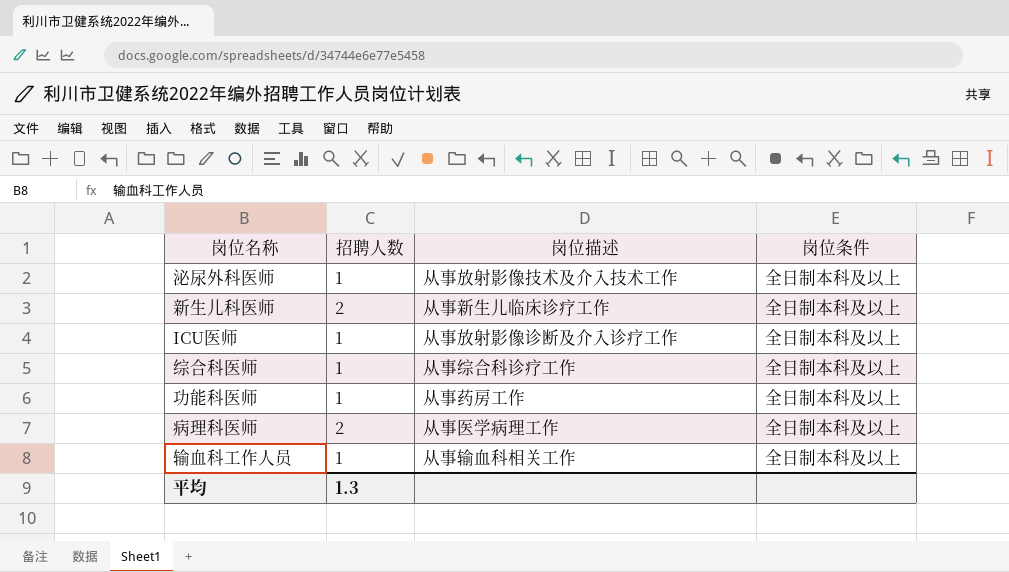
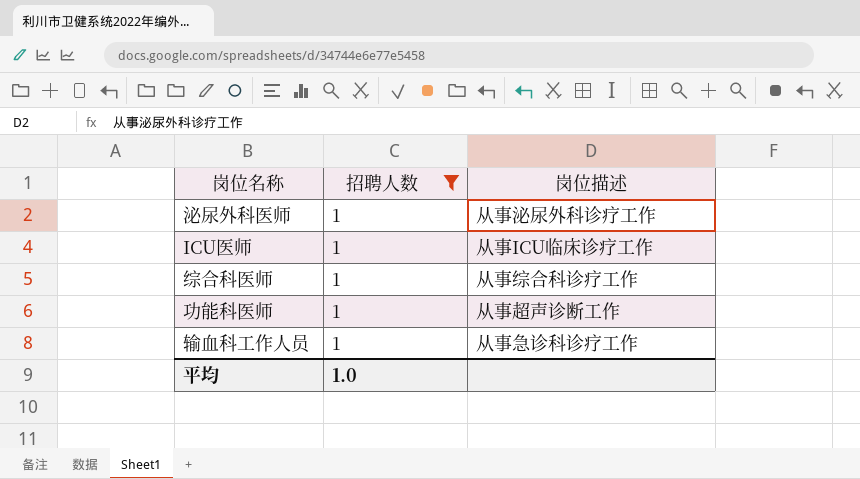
filter: none -> 招聘人数 = 1
column 岗位条件 | position: 4 -> none
泌尿外科医师 | 岗位描述: 从事放射影像技术及介入技术工作 -> 从事泌尿外科诊疗工作
ICU医师 | 岗位描述: 从事放射影像诊断及介入诊疗工作 -> 从事ICU临床诊疗工作
功能科医师 | 岗位描述: 从事药房工作 -> 从事超声诊断工作
输血科工作人员 | 岗位描述: 从事输血科相关工作 -> 从事急诊科诊疗工作
平均 | 招聘人数: 1.3 -> 1.0

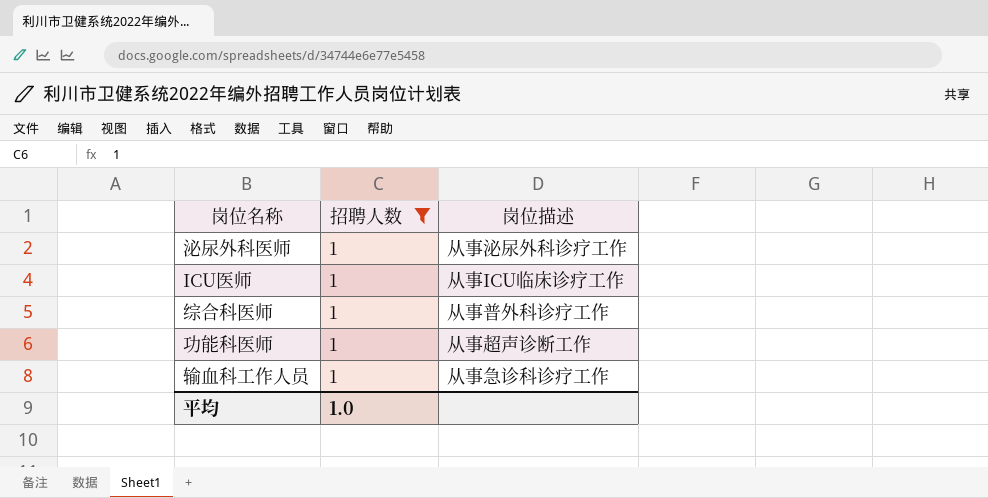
综合科医师 | 岗位描述: 从事综合科诊疗工作 -> 从事普外科诊疗工作

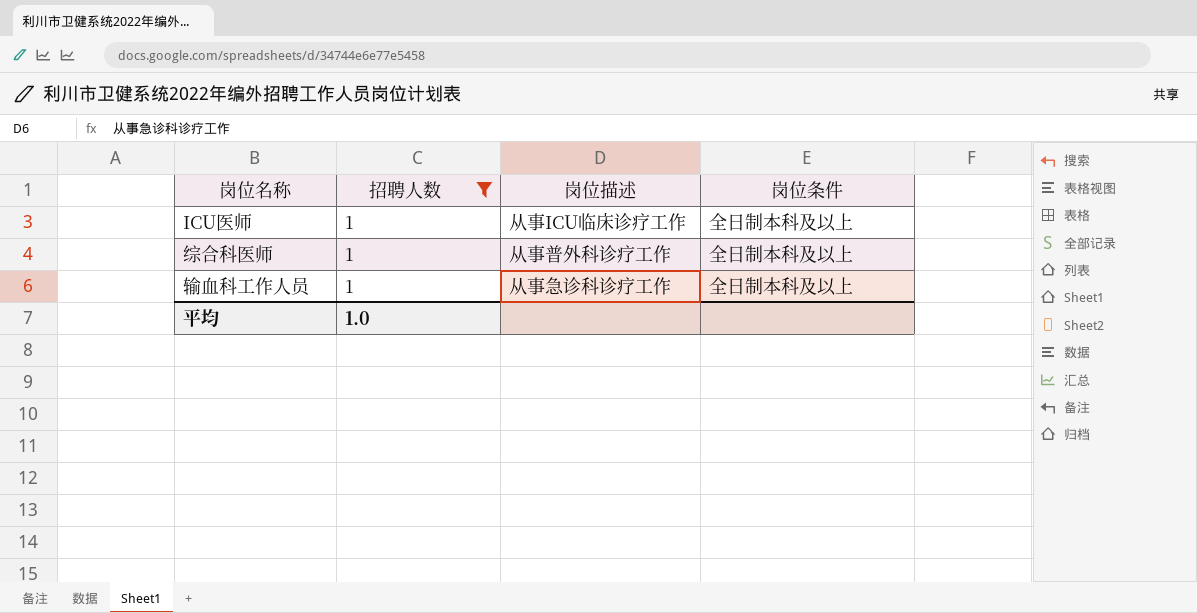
column 岗位条件 | position: none -> 4
row 泌尿外科医师: 1 | 从事泌尿外科诊疗工作 -> none
row 功能科医师: 1 | 从事超声诊断工作 -> none

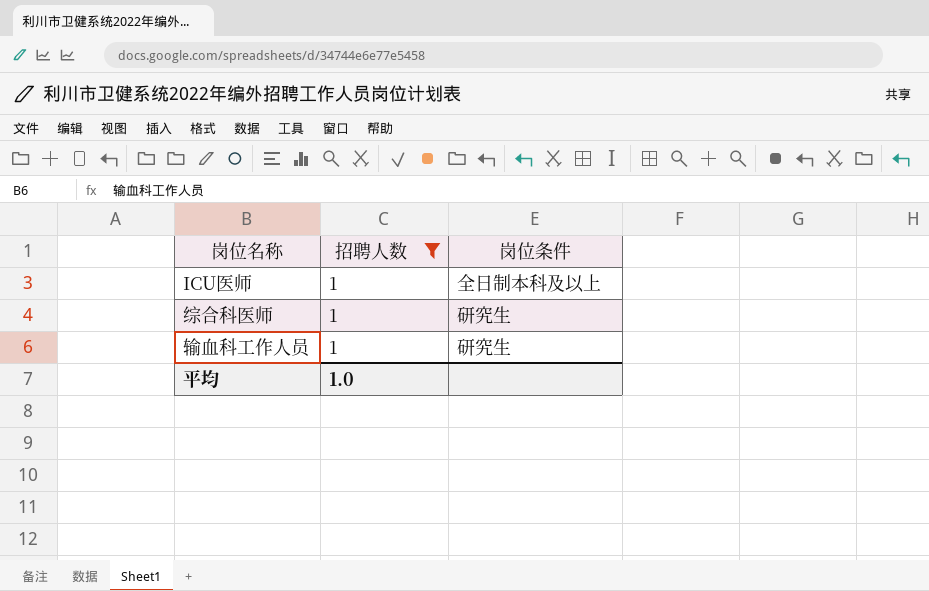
column 岗位描述 | position: 3 -> none
综合科医师 | 岗位条件: 全日制本科及以上 -> 研究生
输血科工作人员 | 岗位条件: 全日制本科及以上 -> 研究生

